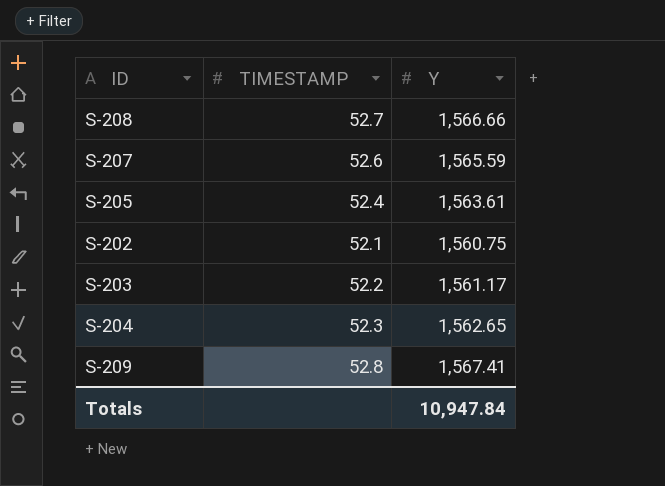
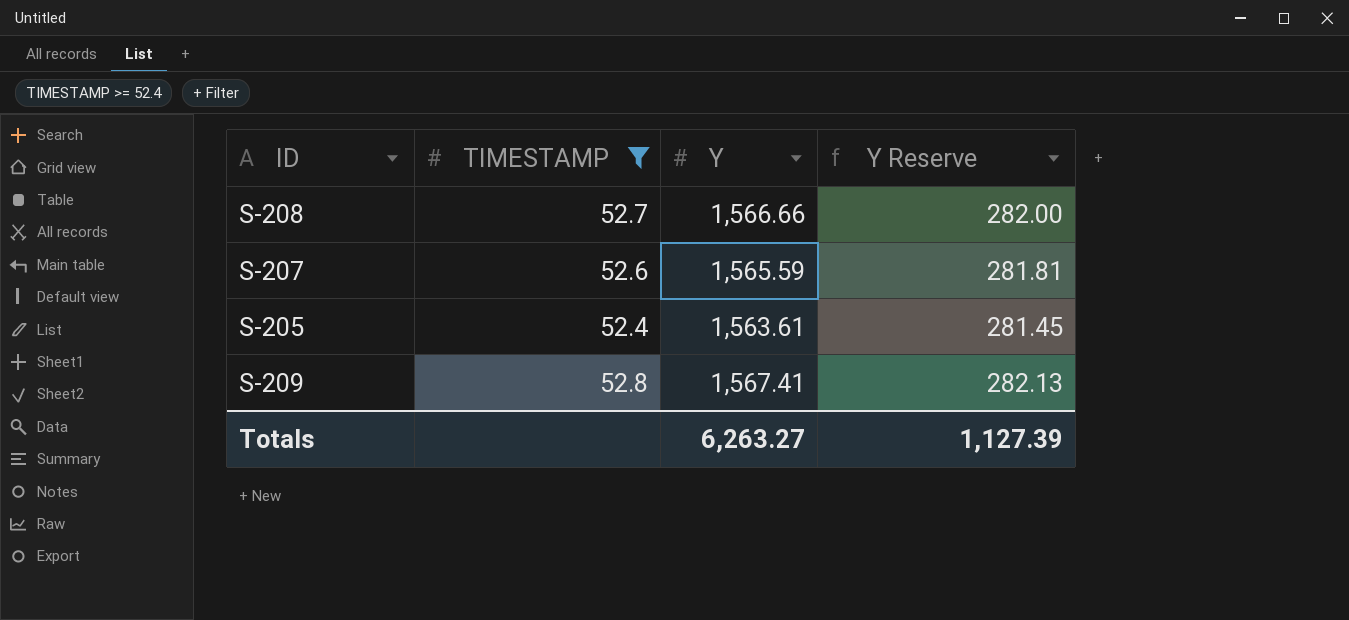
filter: none -> TIMESTAMP >= 52.4
column Y Reserve | formula: none -> [Y] * 0.18
Totals | Y: 10,947.84 -> 6,263.27

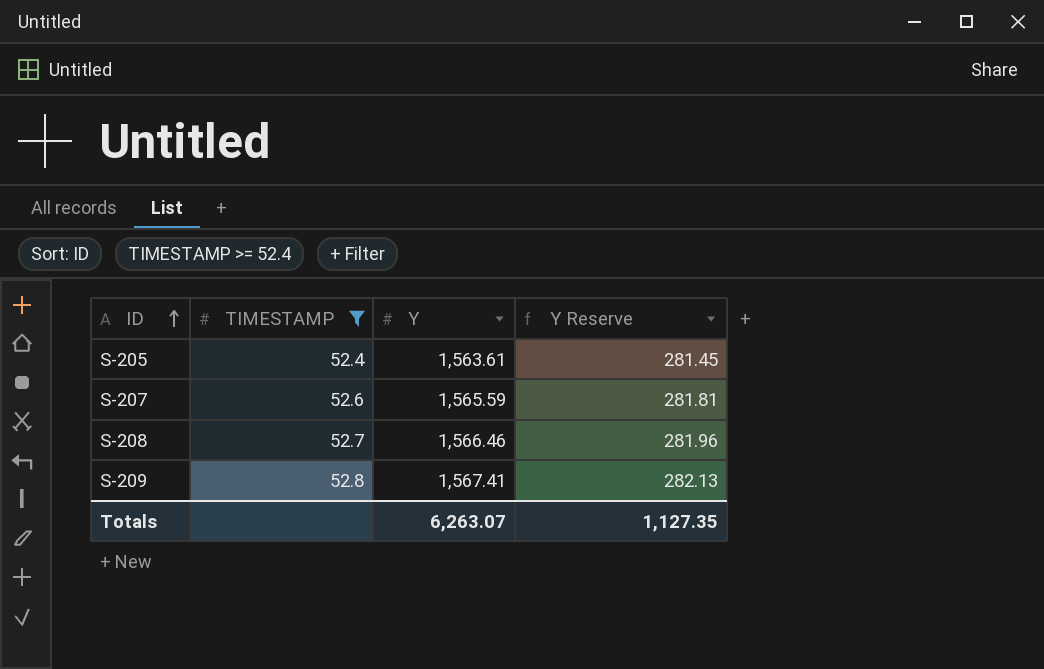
row order: none -> ID ascending
S-208 | Y: 1,566.66 -> 1,566.46
S-208 | Y Reserve: 282.00 -> 281.96
Totals | Y: 6,263.27 -> 6,263.07
Totals | Y Reserve: 1,127.39 -> 1,127.35

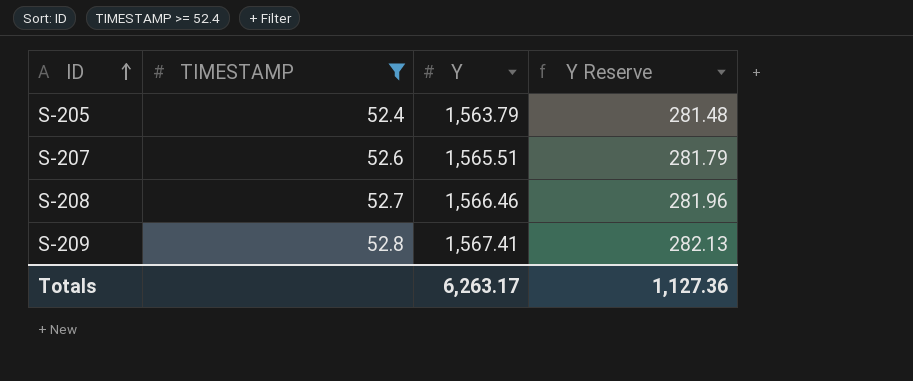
S-205 | Y: 1,563.61 -> 1,563.79
S-205 | Y Reserve: 281.45 -> 281.48
S-207 | Y: 1,565.59 -> 1,565.51
S-207 | Y Reserve: 281.81 -> 281.79
Totals | Y: 6,263.07 -> 6,263.17
Totals | Y Reserve: 1,127.35 -> 1,127.36

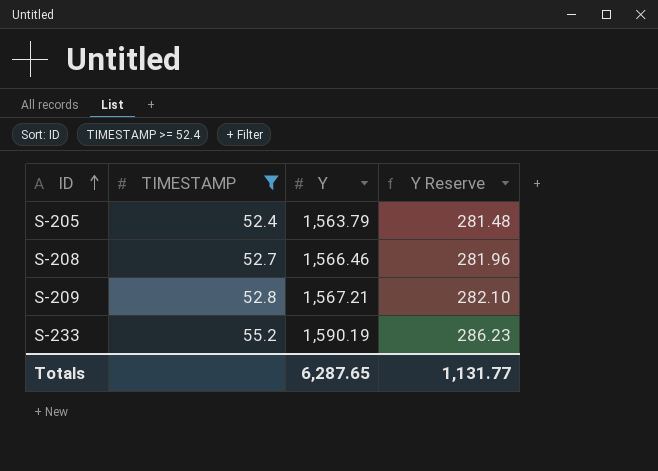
row S-207: 52.6 | 1,565.51 | 281.79 -> none
S-209 | Y: 1,567.41 -> 1,567.21
S-209 | Y Reserve: 282.13 -> 282.10
row S-233: none -> 55.2 | 1,590.19 | 286.23
Totals | Y: 6,263.17 -> 6,287.65
Totals | Y Reserve: 1,127.36 -> 1,131.77

